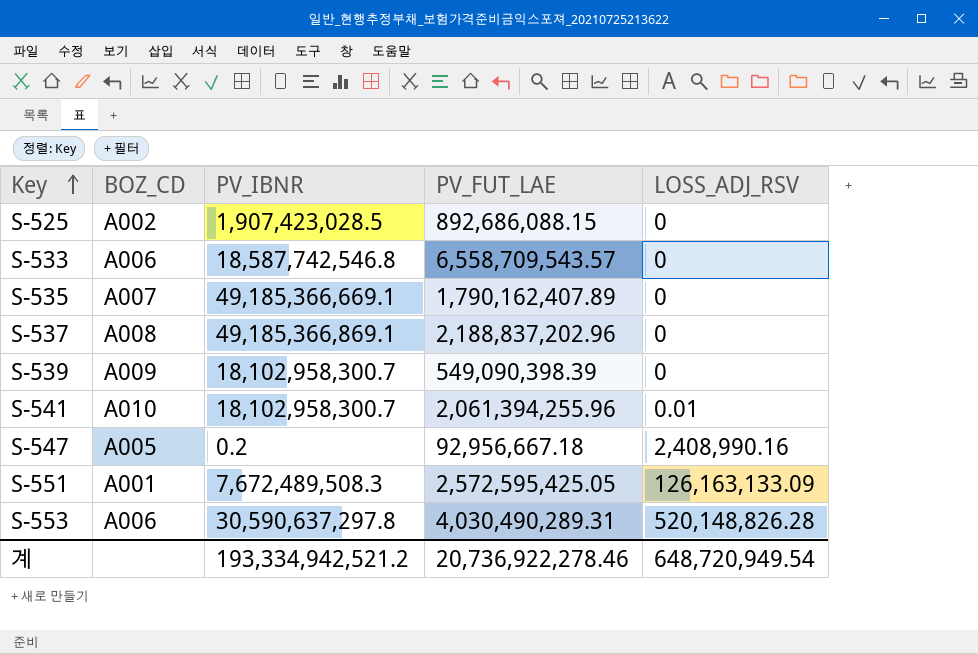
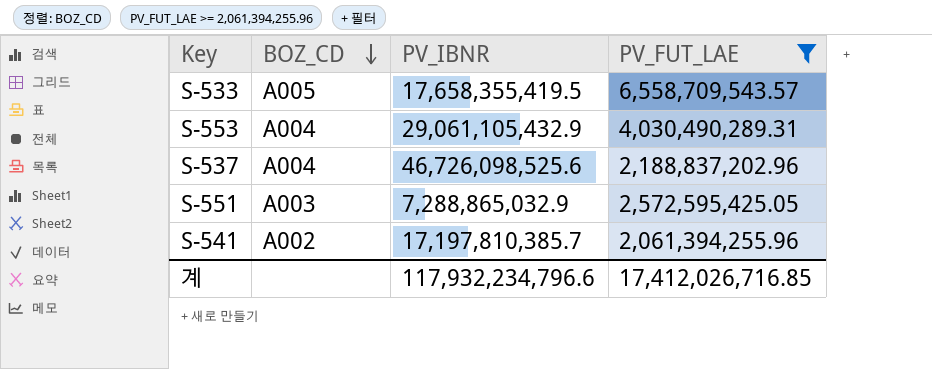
filter: none -> PV_FUT_LAE >= 2,061,394,255.96
row order: Key ascending -> BOZ_CD descending
column LOSS_ADJ_RSV | position: 5 -> none
S-533 | BOZ_CD: A006 -> A005
S-533 | PV_IBNR: 18,587,742,546.8 -> 17,658,355,419.5
S-553 | BOZ_CD: A006 -> A004
S-553 | PV_IBNR: 30,590,637,297.8 -> 29,061,105,432.9
S-537 | BOZ_CD: A008 -> A004
S-537 | PV_IBNR: 49,185,366,869.1 -> 46,726,098,525.6
S-551 | BOZ_CD: A001 -> A003
S-551 | PV_IBNR: 7,672,489,508.3 -> 7,288,865,032.9
S-541 | BOZ_CD: A010 -> A002
S-541 | PV_IBNR: 18,102,958,300.7 -> 17,197,810,385.7
계 | PV_IBNR: 193,334,942,521.2 -> 117,932,234,796.6
계 | PV_FUT_LAE: 20,736,922,278.46 -> 17,412,026,716.85

